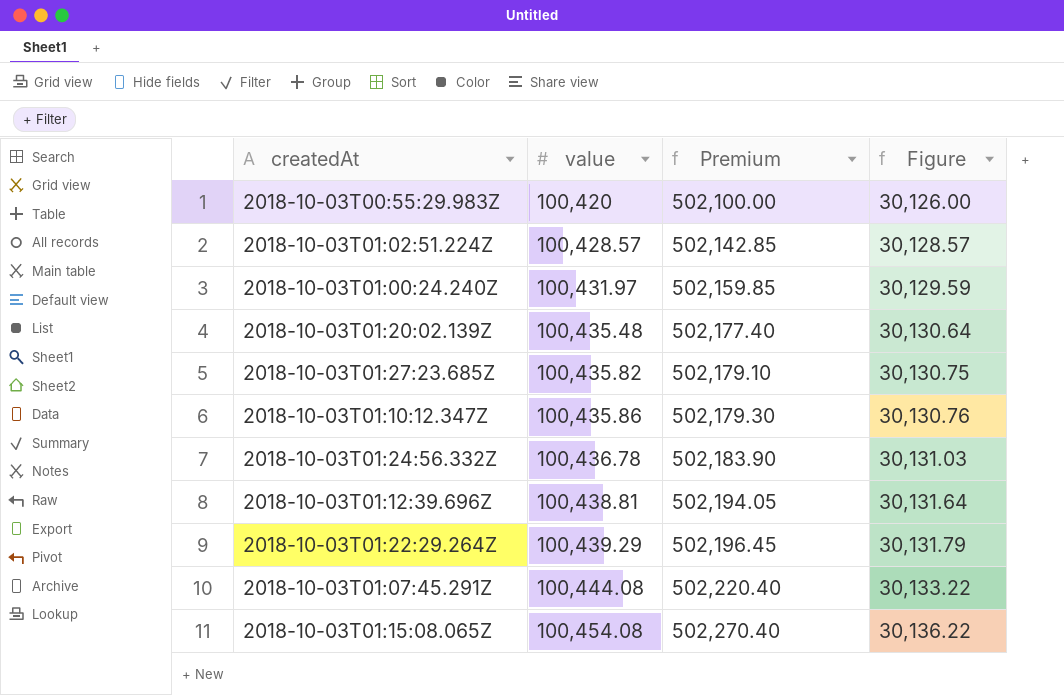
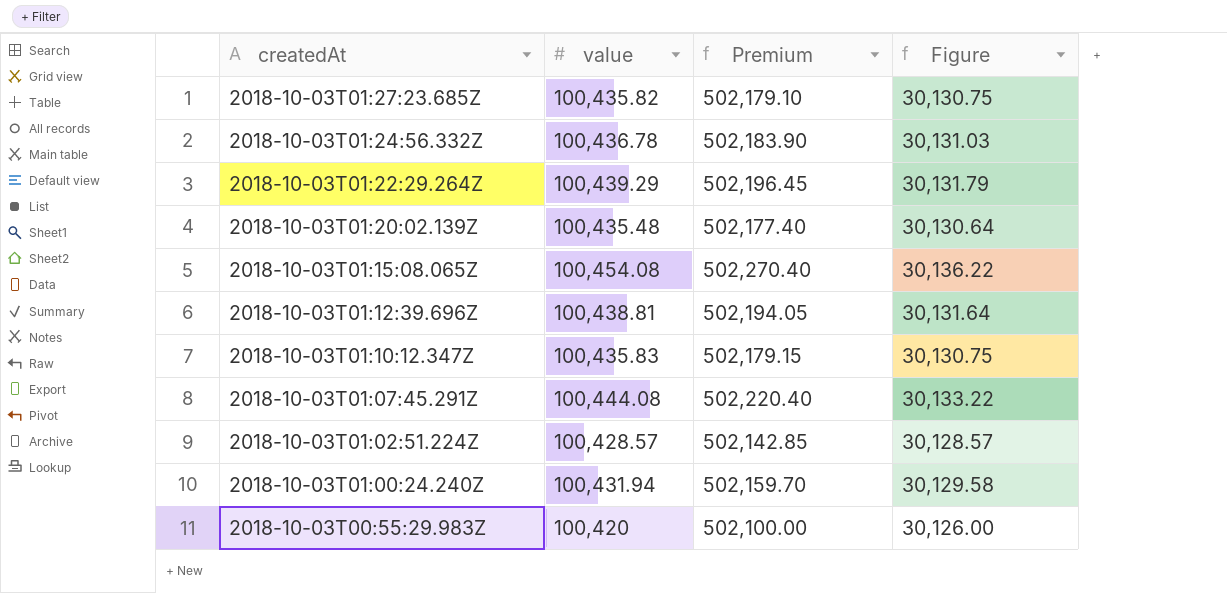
row order: value ascending -> createdAt descending
2018-10-03T01:10:12.347Z | value: 100,435.86 -> 100,435.83
2018-10-03T01:10:12.347Z | Premium: 502,179.30 -> 502,179.15
2018-10-03T01:10:12.347Z | Figure: 30,130.76 -> 30,130.75
2018-10-03T01:00:24.240Z | value: 100,431.97 -> 100,431.94
2018-10-03T01:00:24.240Z | Premium: 502,159.85 -> 502,159.70
2018-10-03T01:00:24.240Z | Figure: 30,129.59 -> 30,129.58

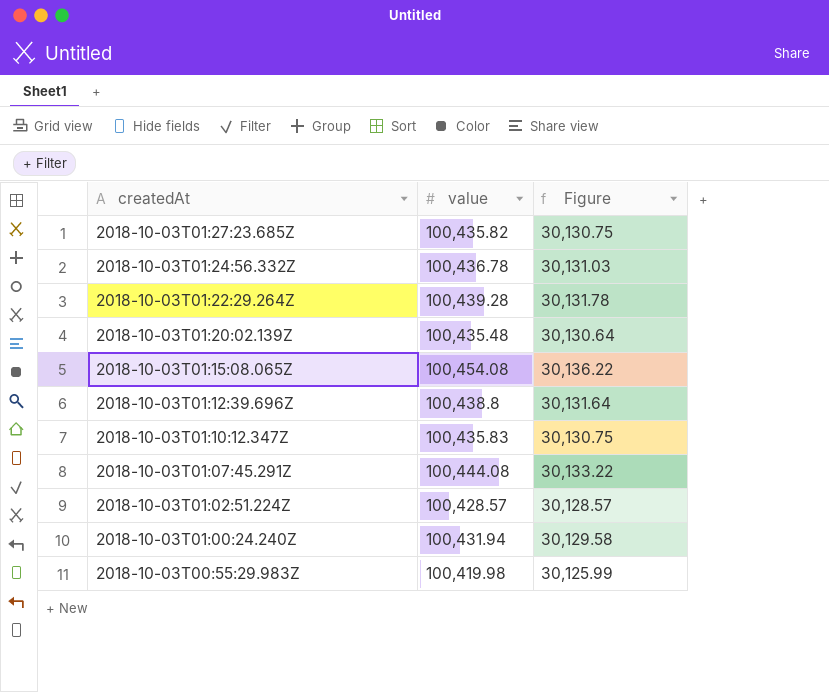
column Premium | formula: [value] * 5 -> none
2018-10-03T01:22:29.264Z | value: 100,439.29 -> 100,439.28
2018-10-03T01:22:29.264Z | Figure: 30,131.79 -> 30,131.78
2018-10-03T01:12:39.696Z | value: 100,438.81 -> 100,438.8
2018-10-03T00:55:29.983Z | value: 100,420 -> 100,419.98
2018-10-03T00:55:29.983Z | Figure: 30,126.00 -> 30,125.99

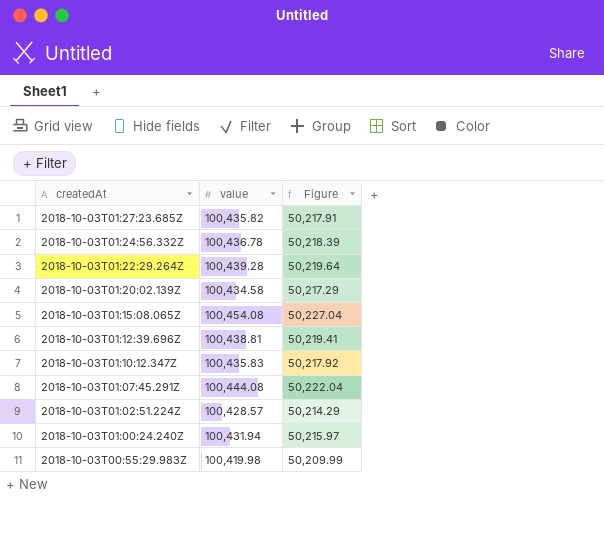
column Figure | formula: [value] * 0.3 -> [value] * 0.5
2018-10-03T01:20:02.139Z | value: 100,435.48 -> 100,434.58
2018-10-03T01:12:39.696Z | value: 100,438.8 -> 100,438.81

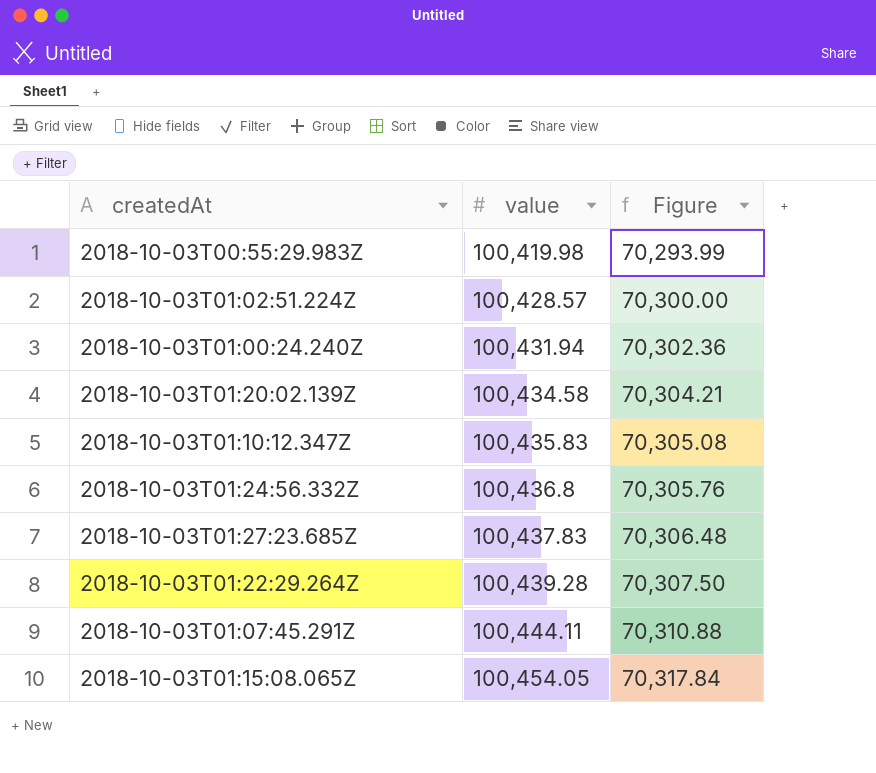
row order: createdAt descending -> value ascending
column Figure | formula: [value] * 0.5 -> [value] * 0.7
row 2018-10-03T01:12:39.696Z: 100,438.81 | 50,219.41 -> none
2018-10-03T01:24:56.332Z | value: 100,436.78 -> 100,436.8
2018-10-03T01:27:23.685Z | value: 100,435.82 -> 100,437.83
2018-10-03T01:07:45.291Z | value: 100,444.08 -> 100,444.11
2018-10-03T01:15:08.065Z | value: 100,454.08 -> 100,454.05

